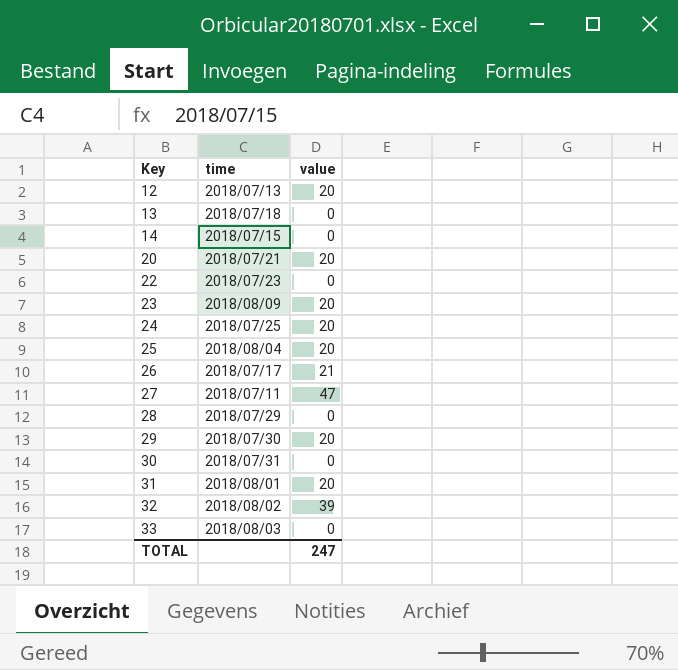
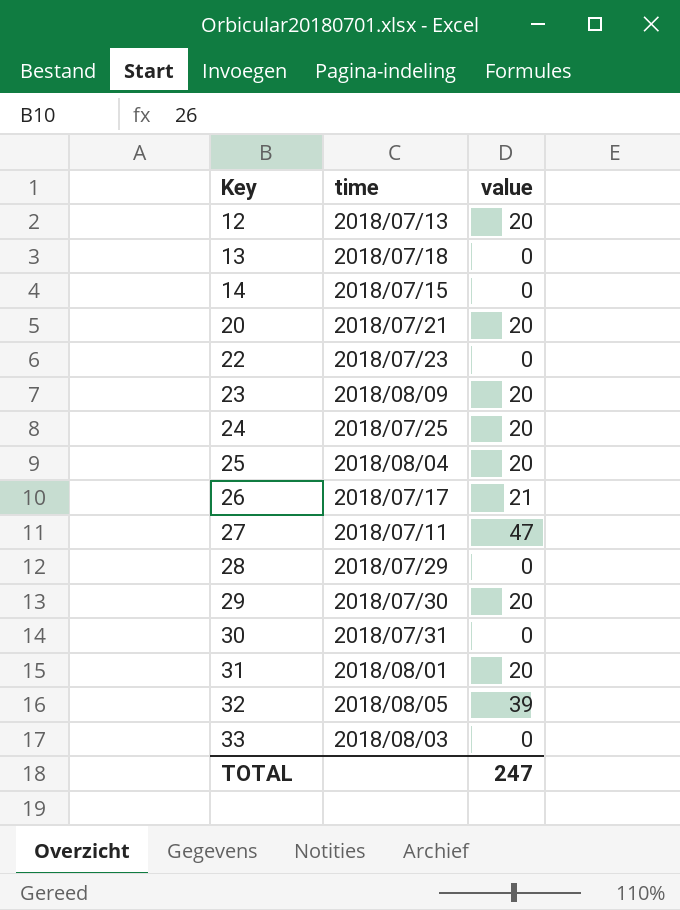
32 | time: 2018/08/02 -> 2018/08/05

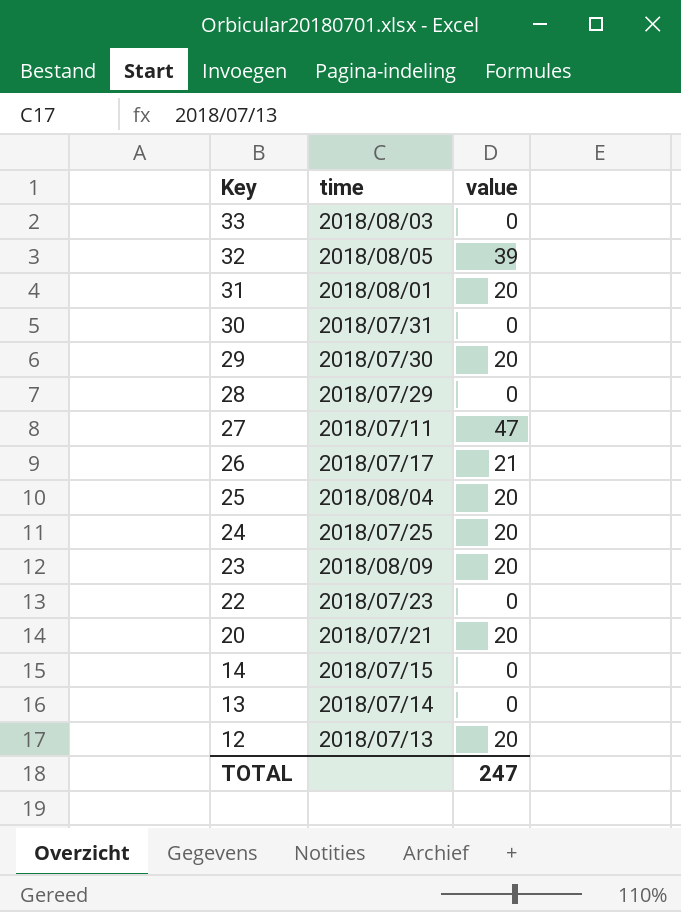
row order: Key ascending -> Key descending
13 | time: 2018/07/18 -> 2018/07/14

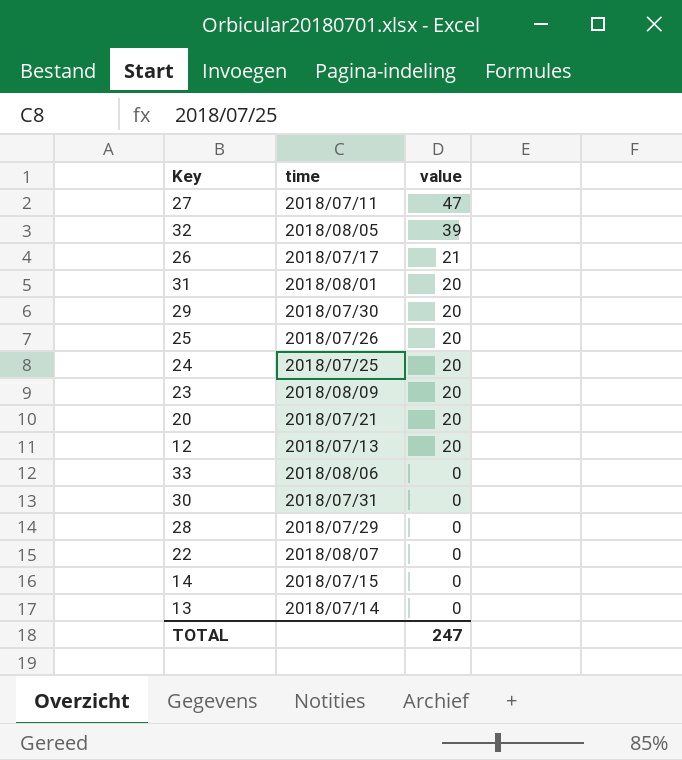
row order: Key descending -> value descending
25 | time: 2018/08/04 -> 2018/07/26
33 | time: 2018/08/03 -> 2018/08/06
22 | time: 2018/07/23 -> 2018/08/07

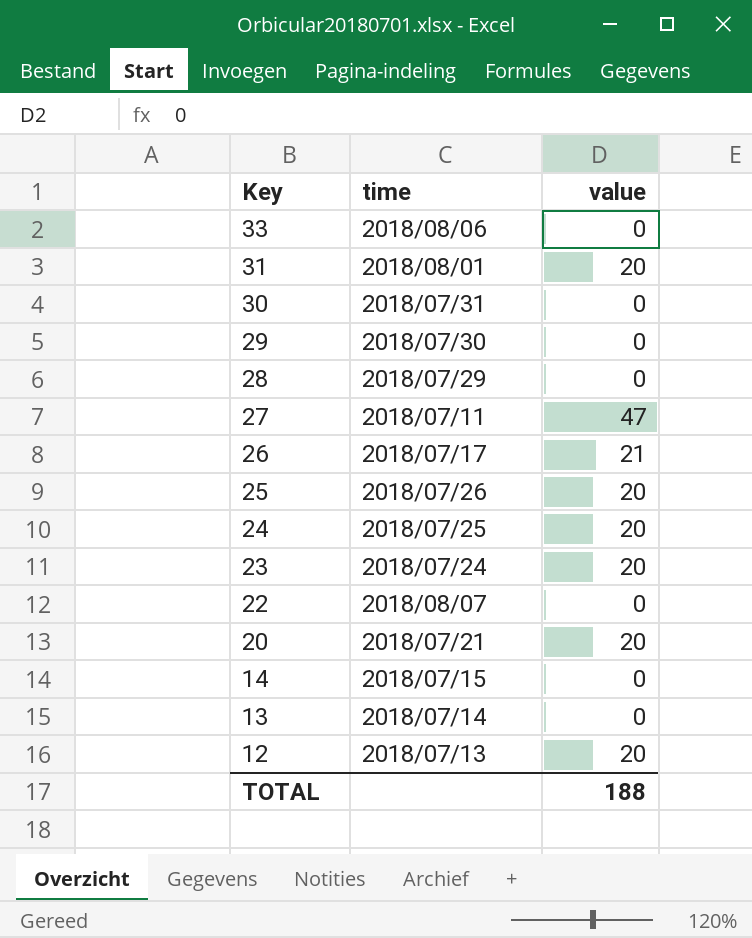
row order: value descending -> Key descending
row 32: 2018/08/05 | 39 -> none
29 | value: 20 -> 0
23 | time: 2018/08/09 -> 2018/07/24
TOTAL | value: 247 -> 188

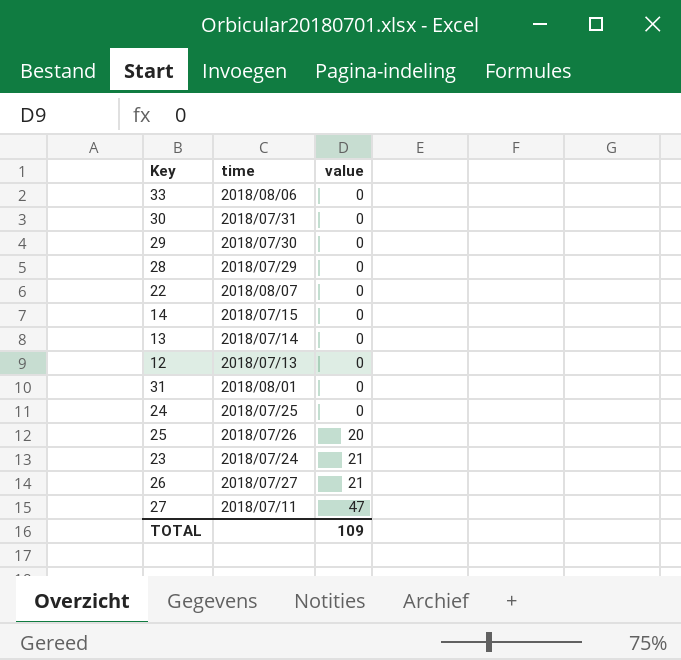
row order: Key descending -> value ascending
row 20: 2018/07/21 | 20 -> none
12 | value: 20 -> 0
31 | value: 20 -> 0
24 | value: 20 -> 0
23 | value: 20 -> 21
26 | time: 2018/07/17 -> 2018/07/27
TOTAL | value: 188 -> 109

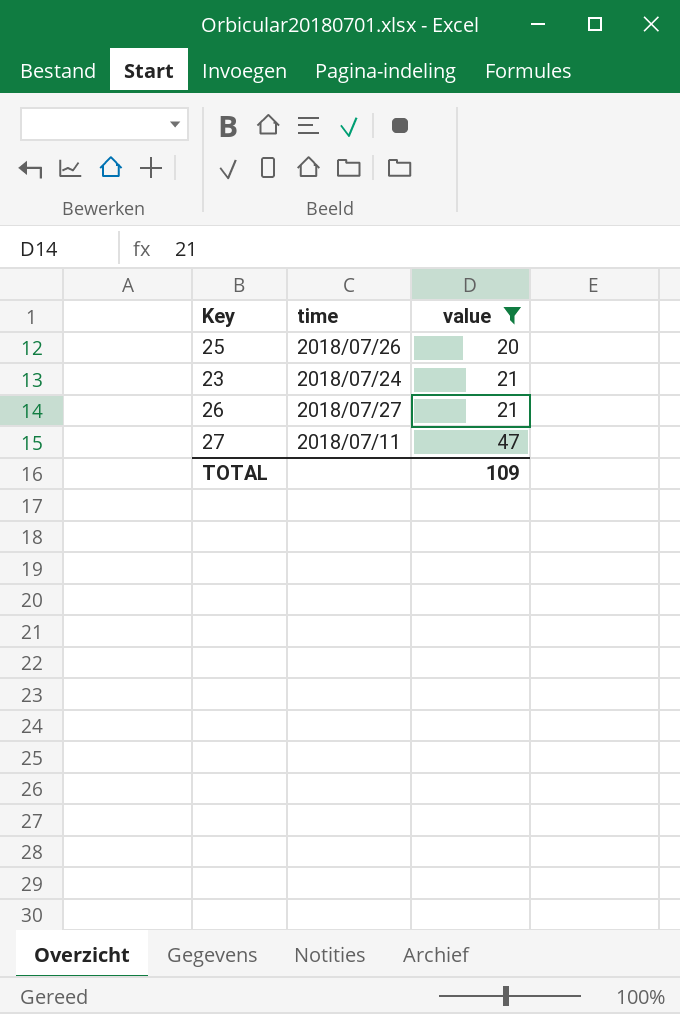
filter: none -> value != 0

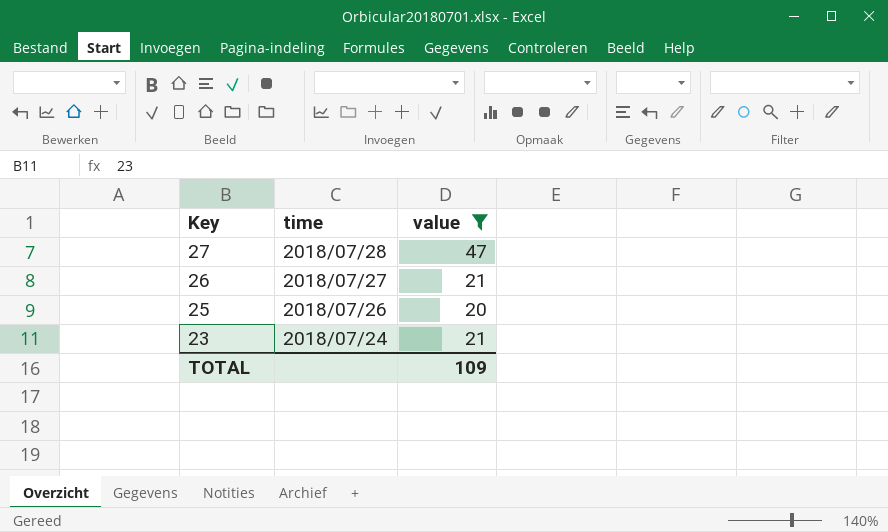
row order: value ascending -> Key descending
27 | time: 2018/07/11 -> 2018/07/28

